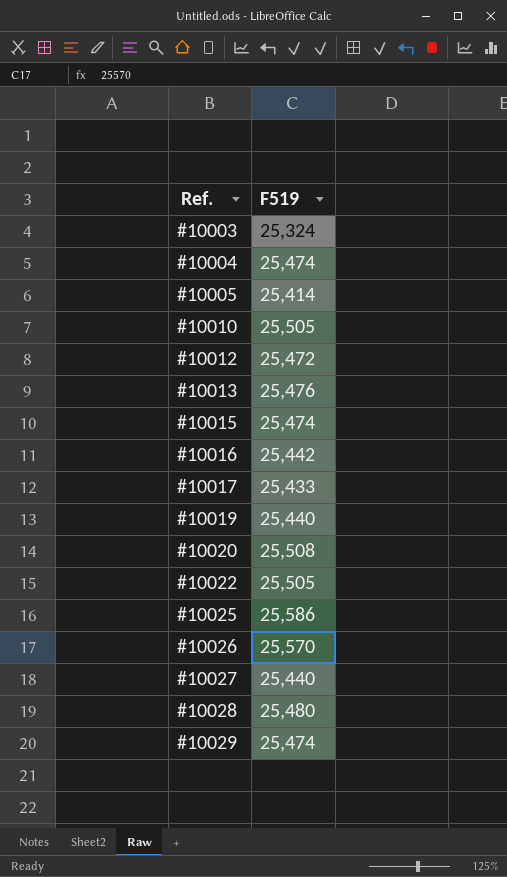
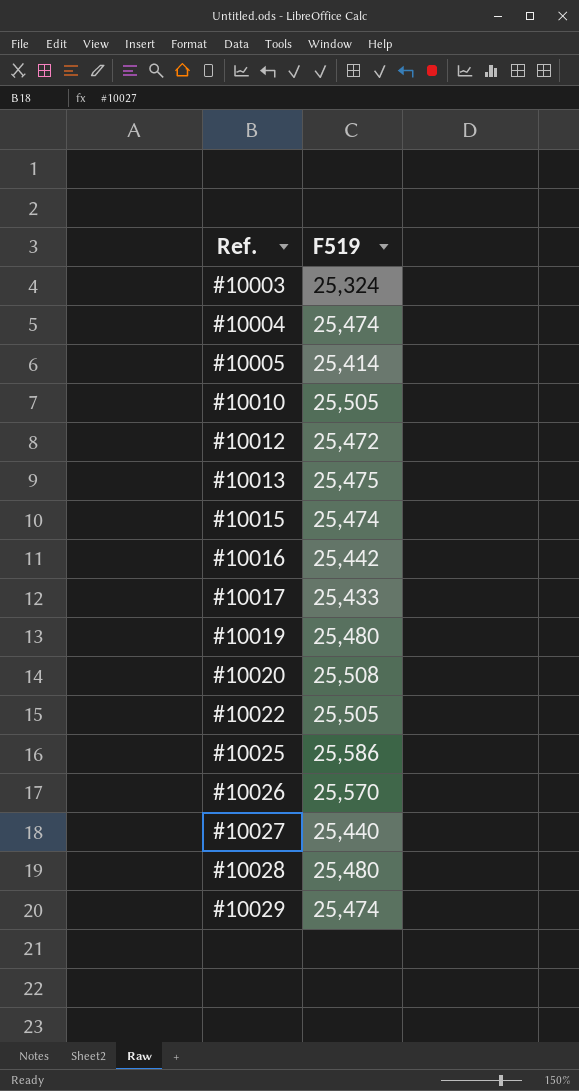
#10013 | F519: 25,476 -> 25,475
#10019 | F519: 25,440 -> 25,480

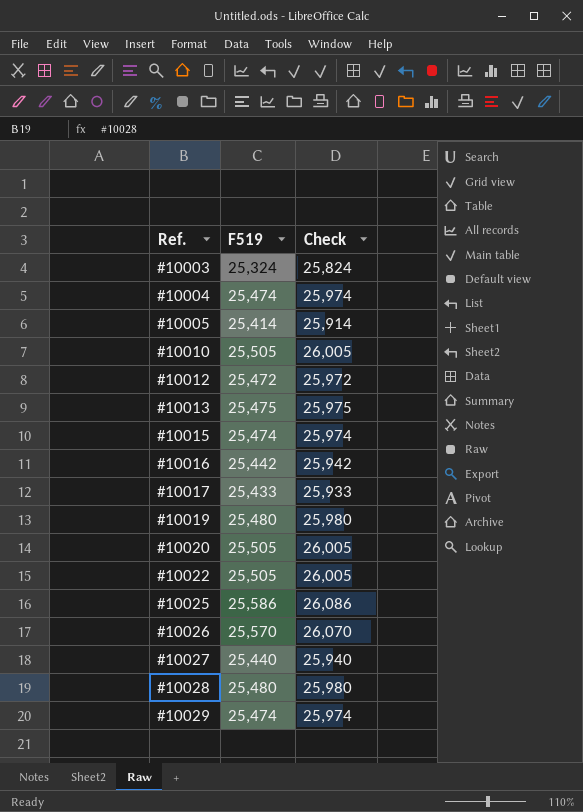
column Check | formula: none -> [F519] + 500
#10020 | F519: 25,508 -> 25,505

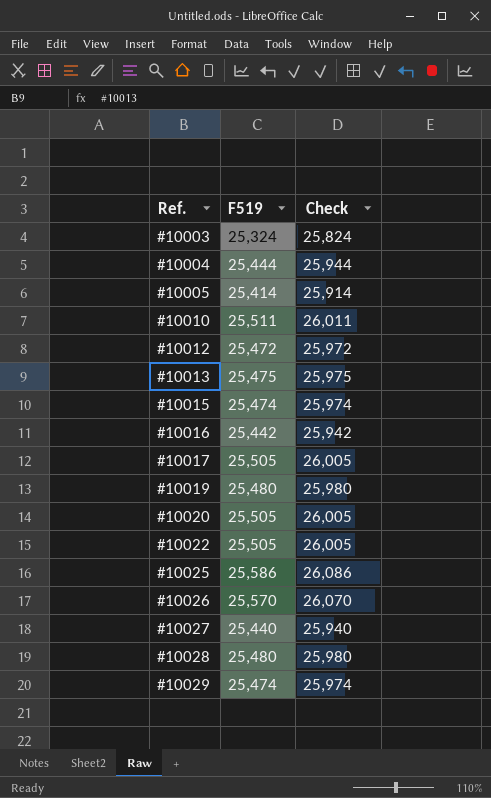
#10004 | F519: 25,474 -> 25,444
#10004 | Check: 25,974 -> 25,944
#10010 | F519: 25,505 -> 25,511
#10010 | Check: 26,005 -> 26,011
#10017 | F519: 25,433 -> 25,505
#10017 | Check: 25,933 -> 26,005

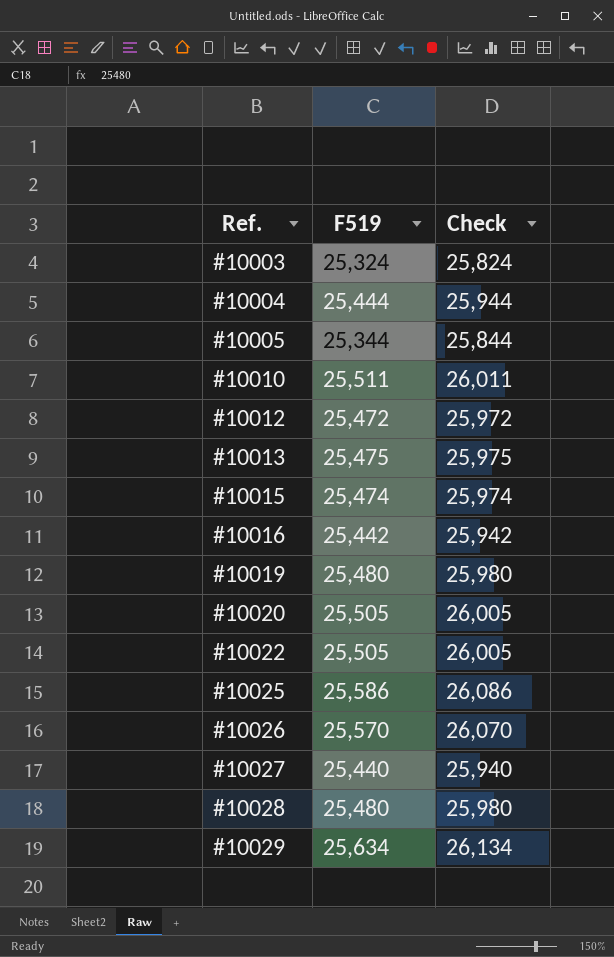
row #10017: 25,505 | 26,005 -> none
#10005 | F519: 25,414 -> 25,344
#10005 | Check: 25,914 -> 25,844
#10029 | F519: 25,474 -> 25,634
#10029 | Check: 25,974 -> 26,134

